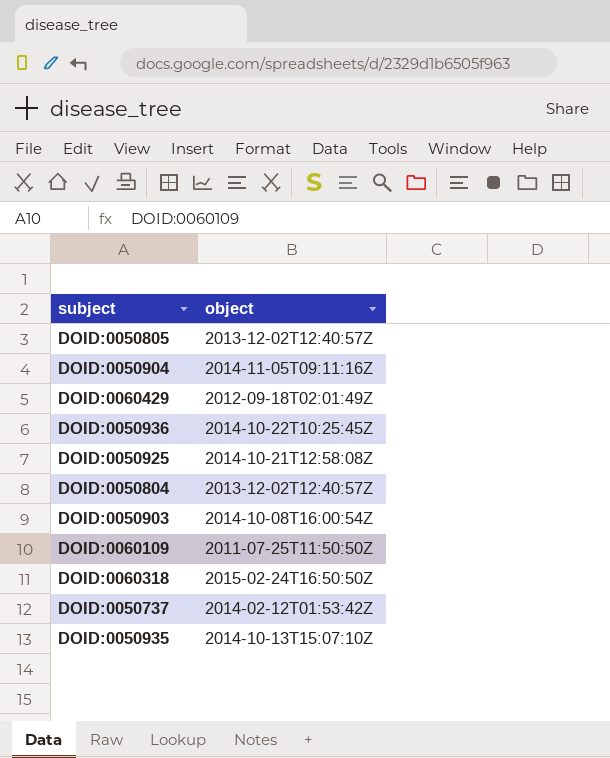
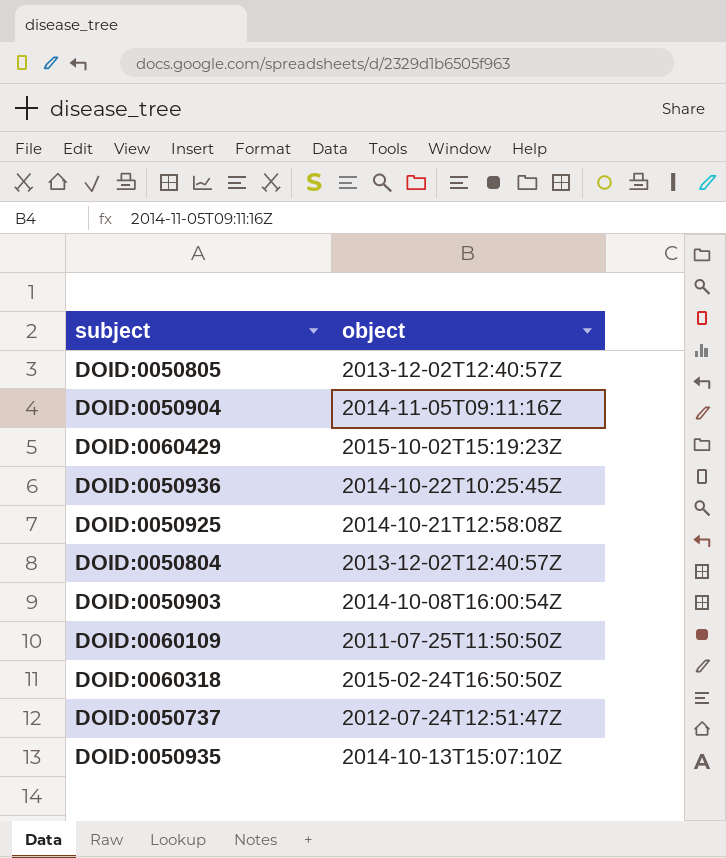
DOID:0060429 | object: 2012-09-18T02:01:49Z -> 2015-10-02T15:19:23Z
DOID:0050737 | object: 2014-02-12T01:53:42Z -> 2012-07-24T12:51:47Z

